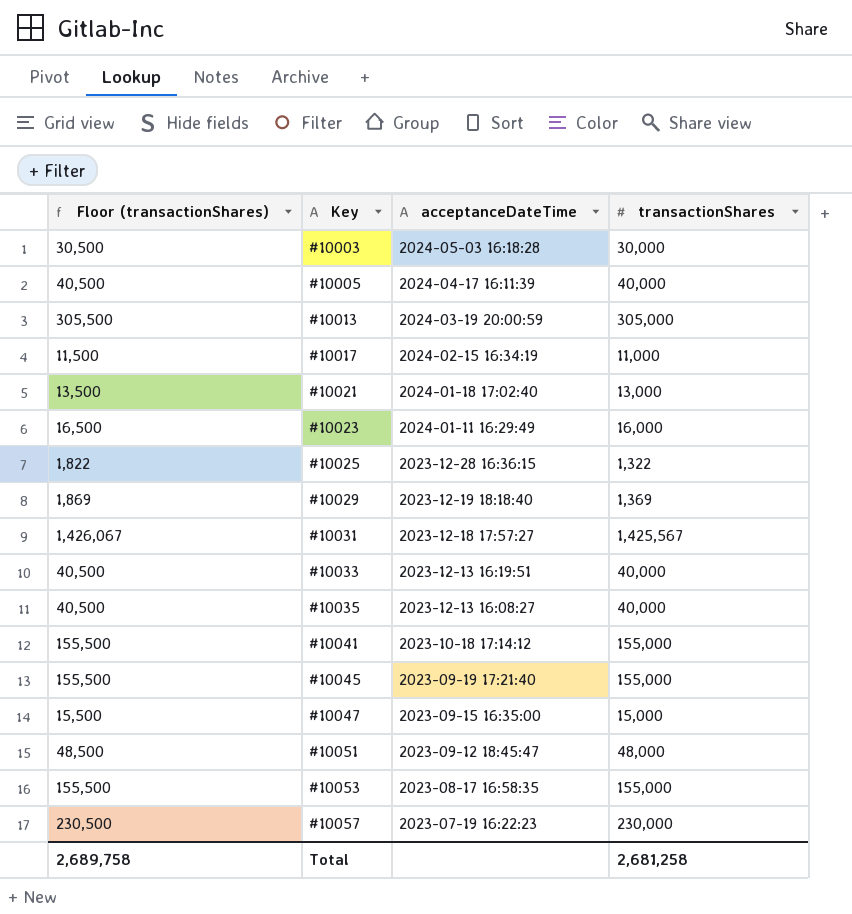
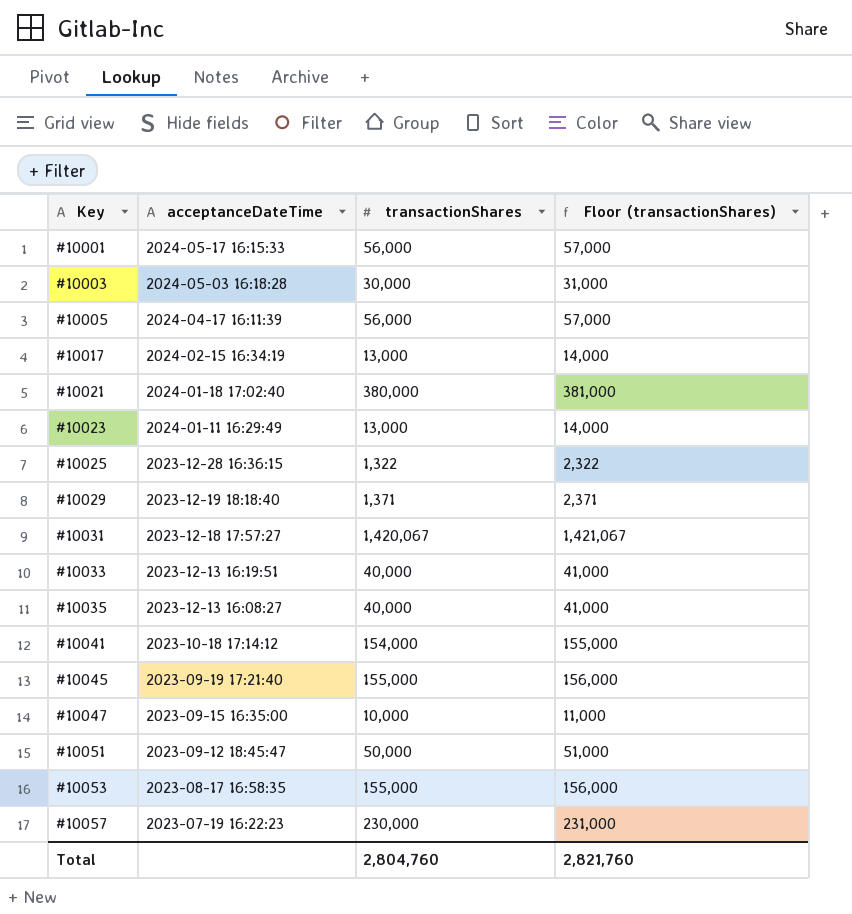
column Floor (transactionShares) | formula: [transactionShares] + 500 -> [transactionShares] + 1000
column Floor (transactionShares) | position: 1 -> 4
row #10013: 305,500 | 2024-03-19 20:00:59 | 305,000 -> none
row #10001: none -> 2024-05-17 16:15:33 | 56,000 | 57,000
#10005 | transactionShares: 40,000 -> 56,000
#10017 | transactionShares: 11,000 -> 13,000
#10021 | transactionShares: 13,000 -> 380,000
#10023 | transactionShares: 16,000 -> 13,000
#10029 | transactionShares: 1,369 -> 1,371
#10031 | transactionShares: 1,425,567 -> 1,420,067
#10041 | transactionShares: 155,000 -> 154,000
#10047 | transactionShares: 15,000 -> 10,000
#10051 | transactionShares: 48,000 -> 50,000
Total | transactionShares: 2,681,258 -> 2,804,760
Total | Floor (transactionShares): 2,689,758 -> 2,821,760

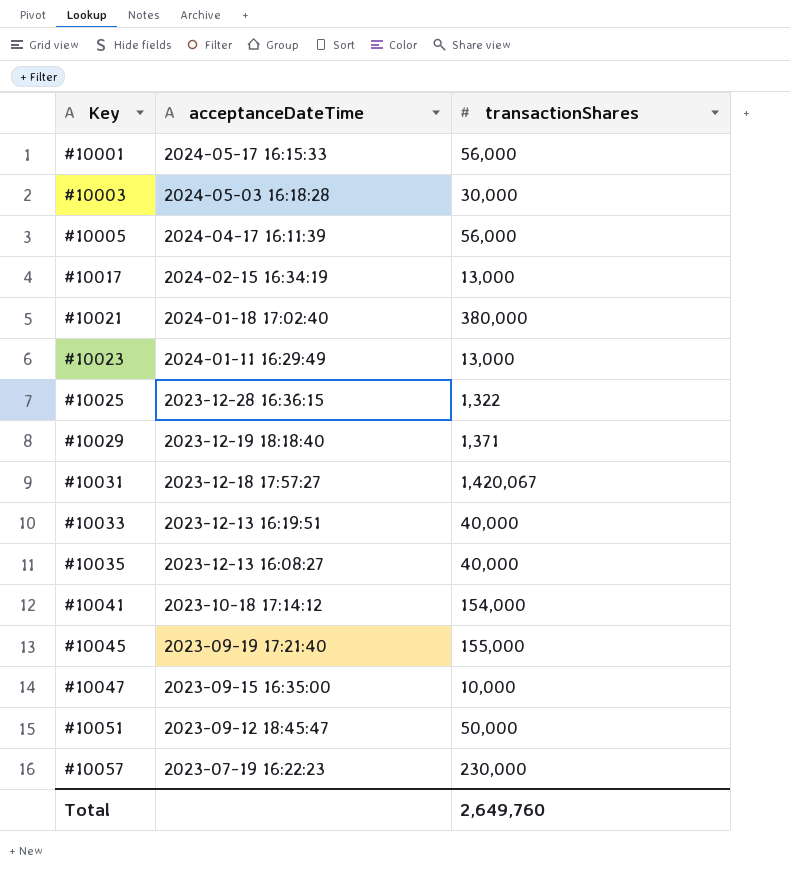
column Floor (transactionShares) | formula: [transactionShares] + 1000 -> none
row #10053: 2023-08-17 16:58:35 | 155,000 | 156,000 -> none
Total | transactionShares: 2,804,760 -> 2,649,760

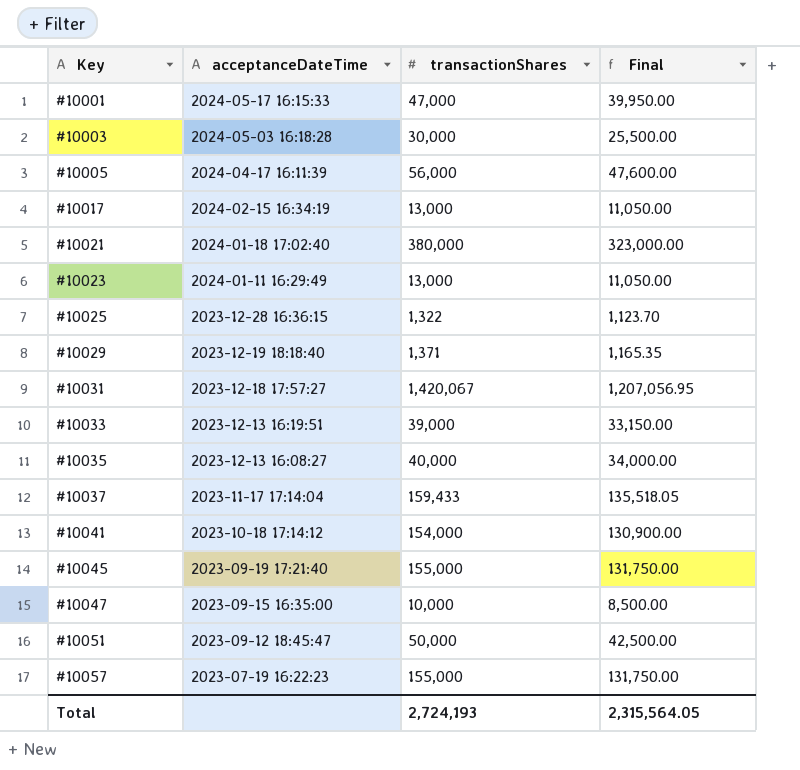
column Final | formula: none -> [transactionShares] * 0.85
#10001 | transactionShares: 56,000 -> 47,000
#10033 | transactionShares: 40,000 -> 39,000
row #10037: none -> 2023-11-17 17:14:04 | 159,433 | 135,518.05
#10057 | transactionShares: 230,000 -> 155,000
Total | transactionShares: 2,649,760 -> 2,724,193

